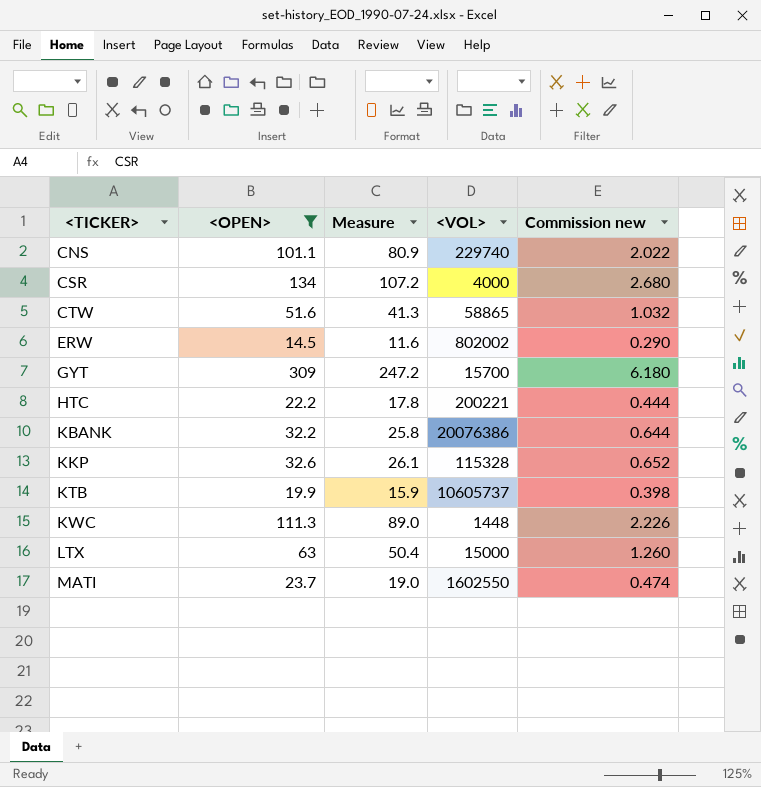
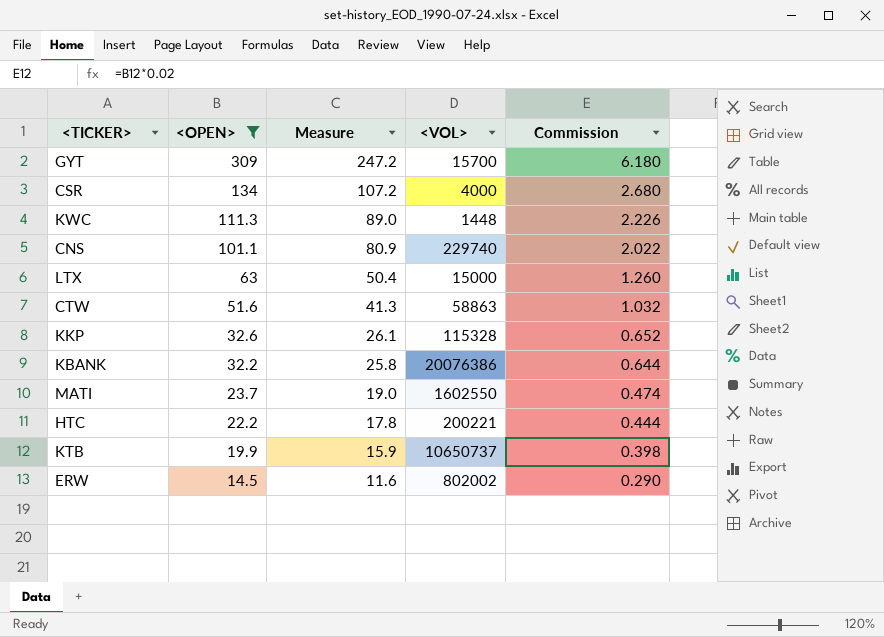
row order: <TICKER> ascending -> <OPEN> descending
column name: Commission new -> Commission
CTW | <VOL>: 58865 -> 58863
KTB | <VOL>: 10605737 -> 10650737

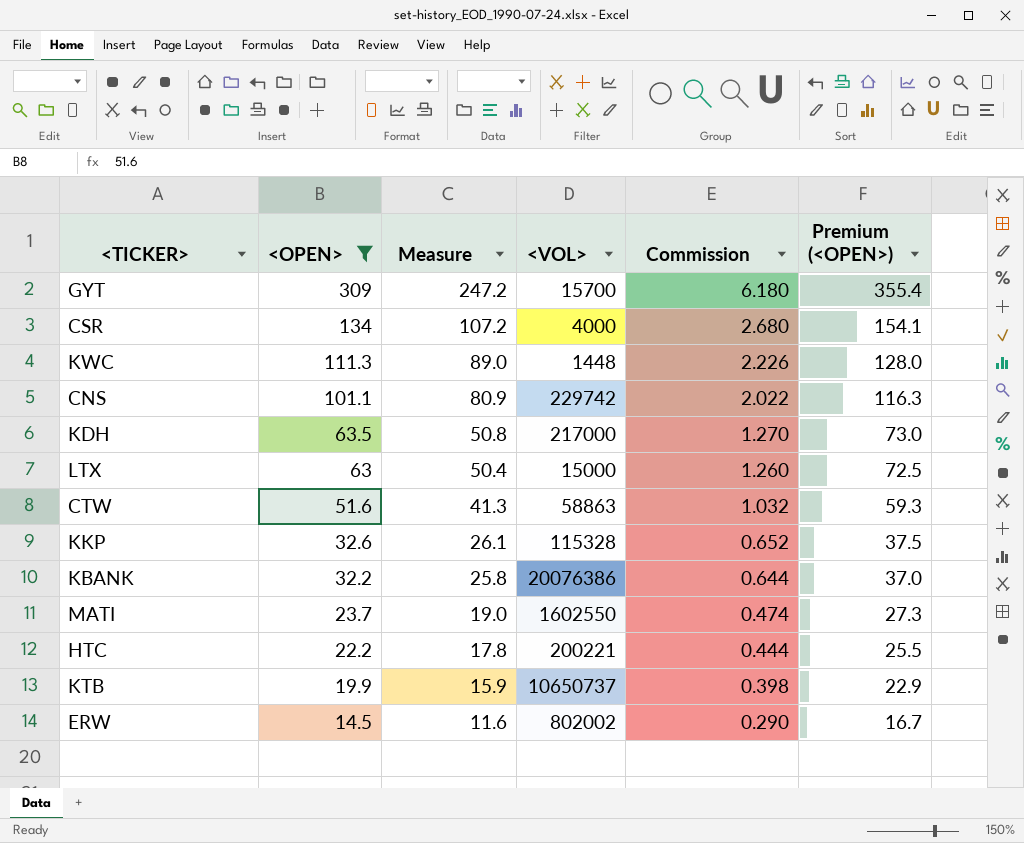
column Premium (<OPEN>) | formula: none -> [<OPEN>] * 1.15
CNS | <VOL>: 229740 -> 229742
row KDH: none -> 63.5 | 50.8 | 217000 | 1.270 | 73.0

